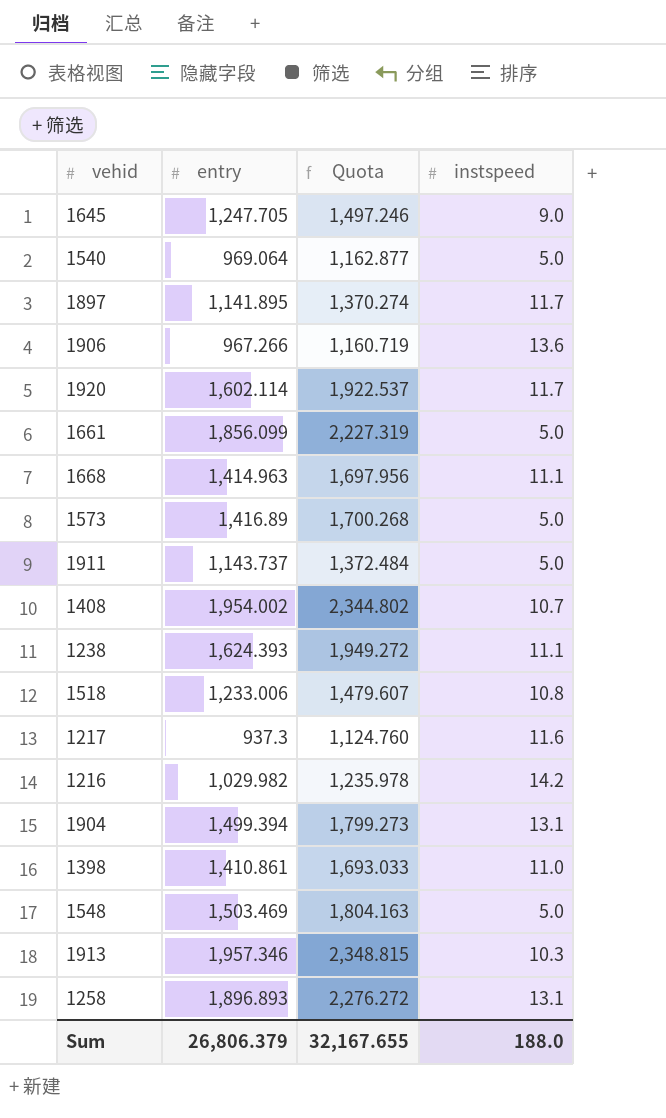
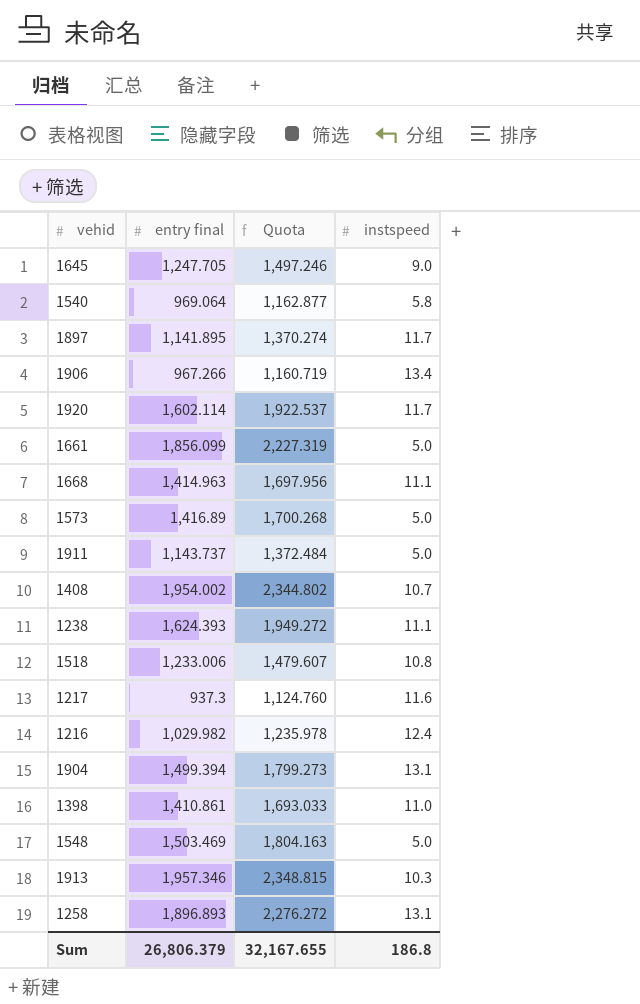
column name: entry -> entry final
1540 | instspeed: 5.0 -> 5.8
1906 | instspeed: 13.6 -> 13.4
1216 | instspeed: 14.2 -> 12.4
Sum | instspeed: 188.0 -> 186.8

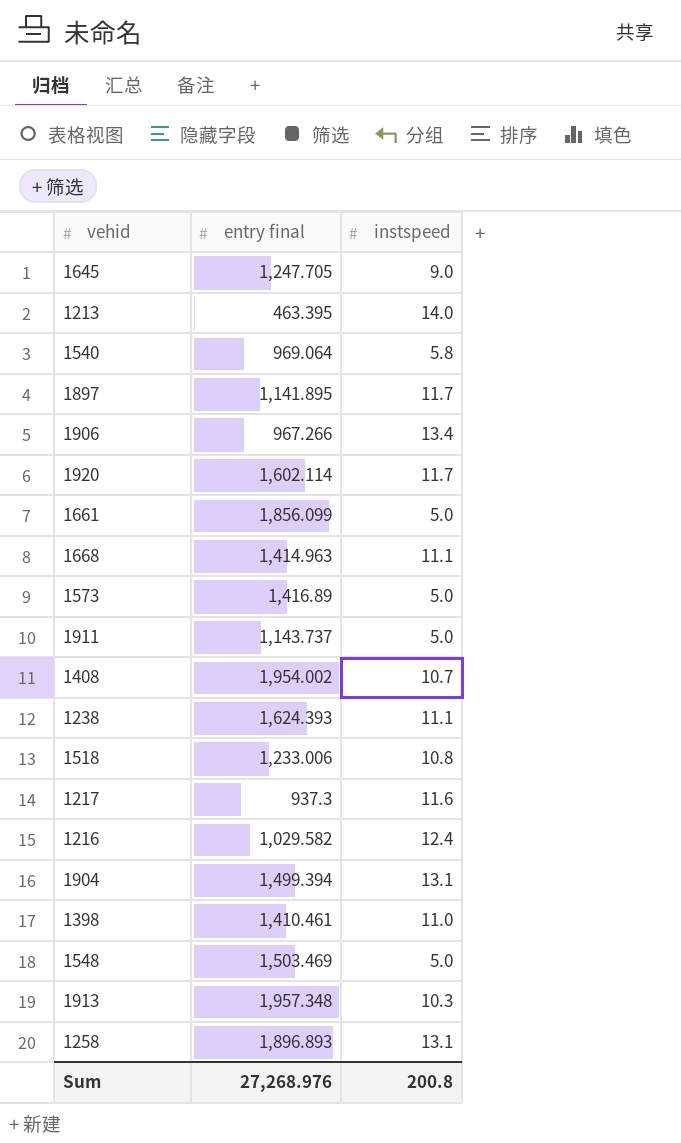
column Quota | formula: [entry final] * 1.2 -> none
row 1213: none -> 463.395 | 14.0
1216 | entry final: 1,029.982 -> 1,029.582
1398 | entry final: 1,410.861 -> 1,410.461
1913 | entry final: 1,957.346 -> 1,957.348
Sum | entry final: 26,806.379 -> 27,268.976
Sum | instspeed: 186.8 -> 200.8

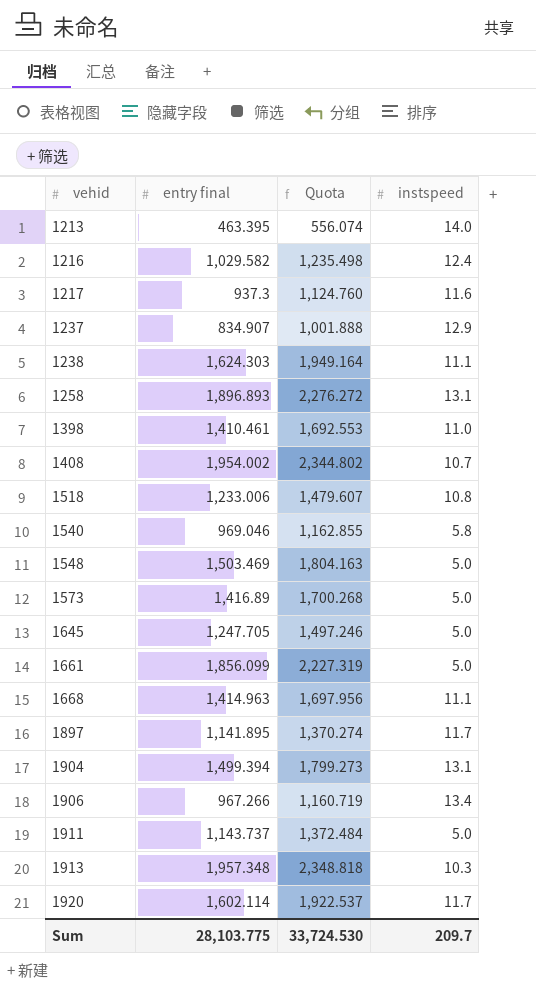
row order: none -> vehid ascending
column Quota | formula: none -> [entry final] * 1.2
row 1237: none -> 834.907 | 1,001.888 | 12.9
1238 | entry final: 1,624.393 -> 1,624.303
1540 | entry final: 969.064 -> 969.046
1645 | instspeed: 9.0 -> 5.0
Sum | entry final: 27,268.976 -> 28,103.775
Sum | instspeed: 200.8 -> 209.7

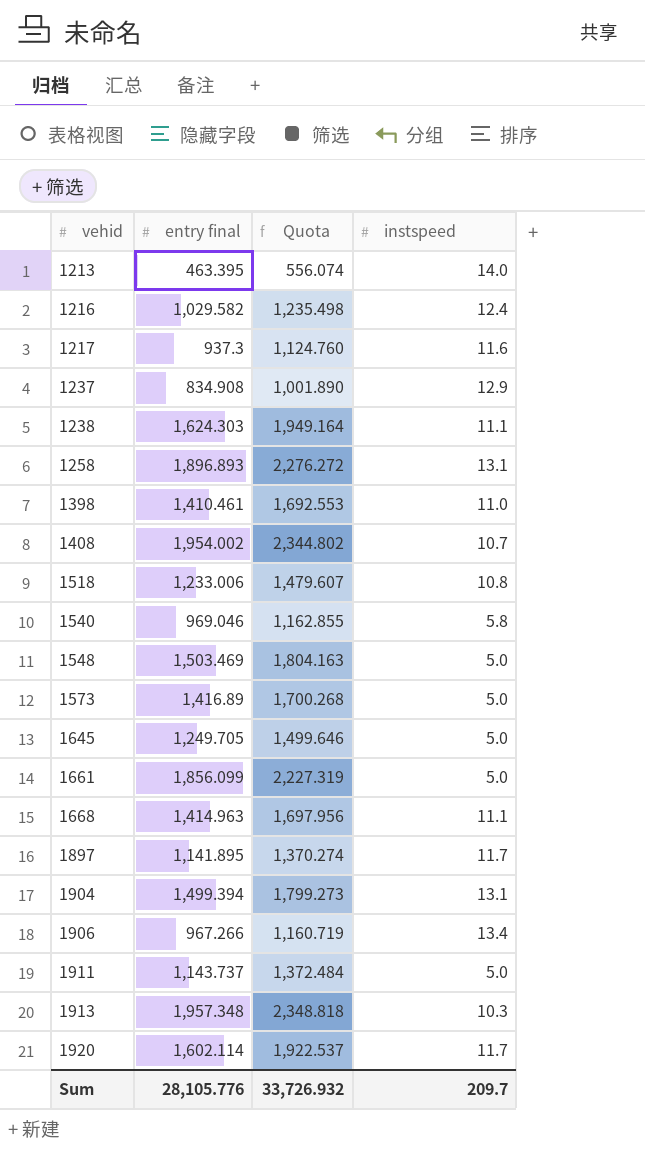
1237 | entry final: 834.907 -> 834.908
1237 | Quota: 1,001.888 -> 1,001.890
1645 | entry final: 1,247.705 -> 1,249.705
1645 | Quota: 1,497.246 -> 1,499.646
Sum | entry final: 28,103.775 -> 28,105.776
Sum | Quota: 33,724.530 -> 33,726.932

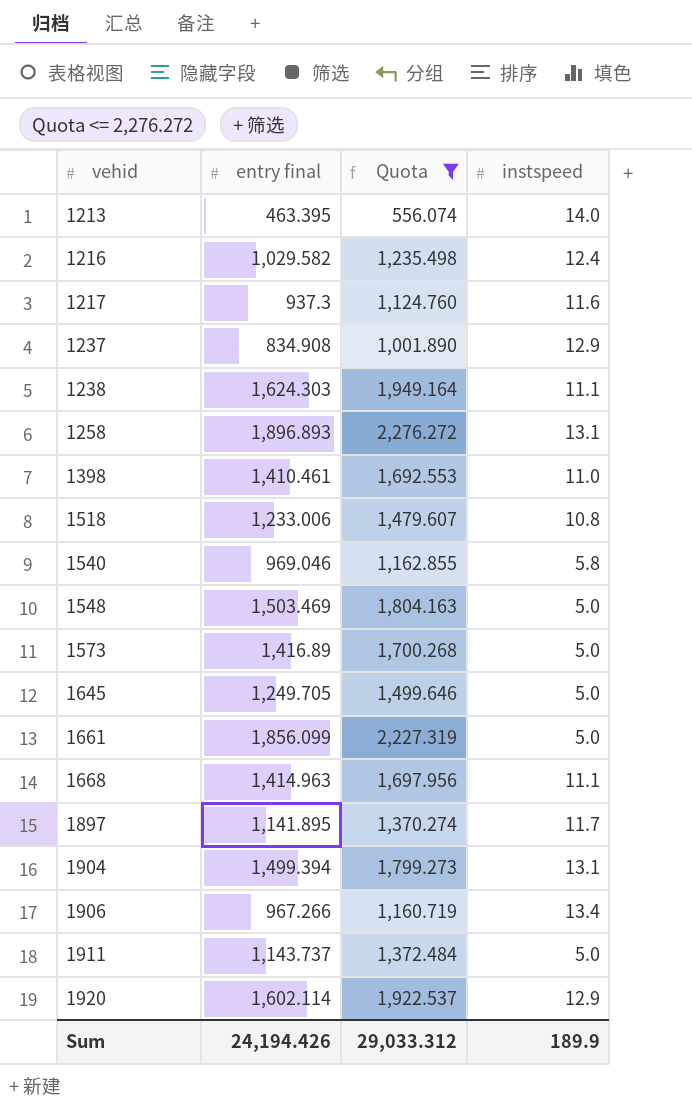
filter: none -> Quota <= 2,276.272
1920 | instspeed: 11.7 -> 12.9
Sum | entry final: 28,105.776 -> 24,194.426
Sum | Quota: 33,726.932 -> 29,033.312
Sum | instspeed: 209.7 -> 189.9

